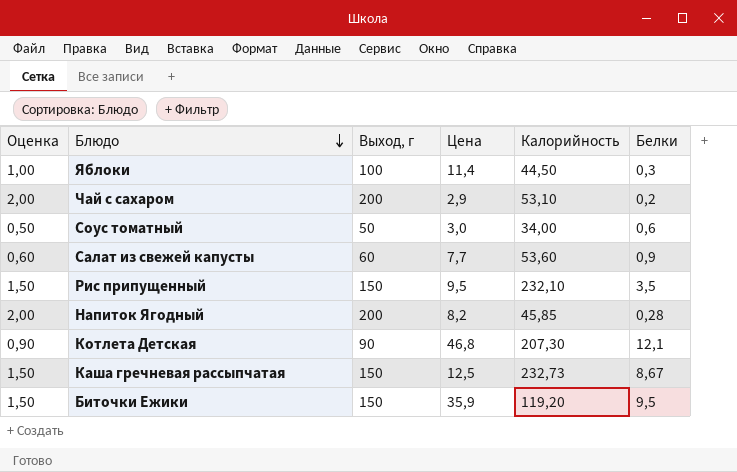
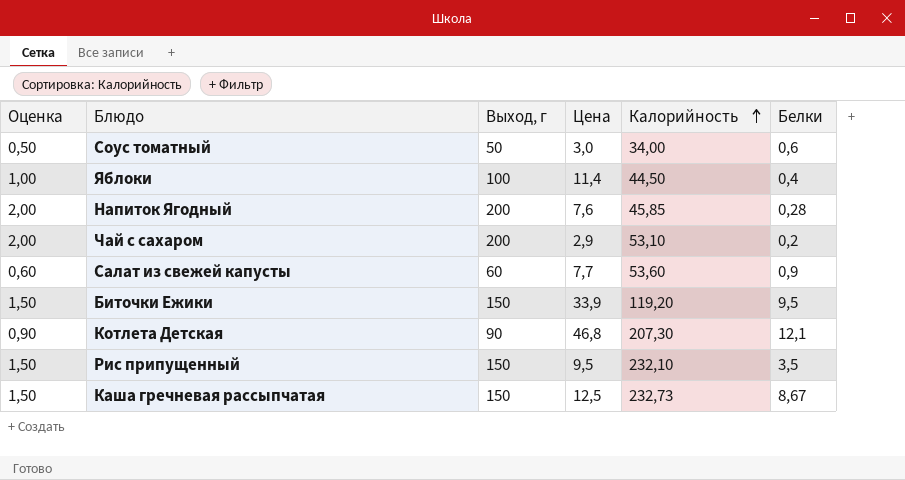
row order: Блюдо descending -> Калорийность ascending
Яблоки | Белки: 0,3 -> 0,4
Напиток Ягодный | Цена: 8,2 -> 7,6
Биточки Ежики | Цена: 35,9 -> 33,9

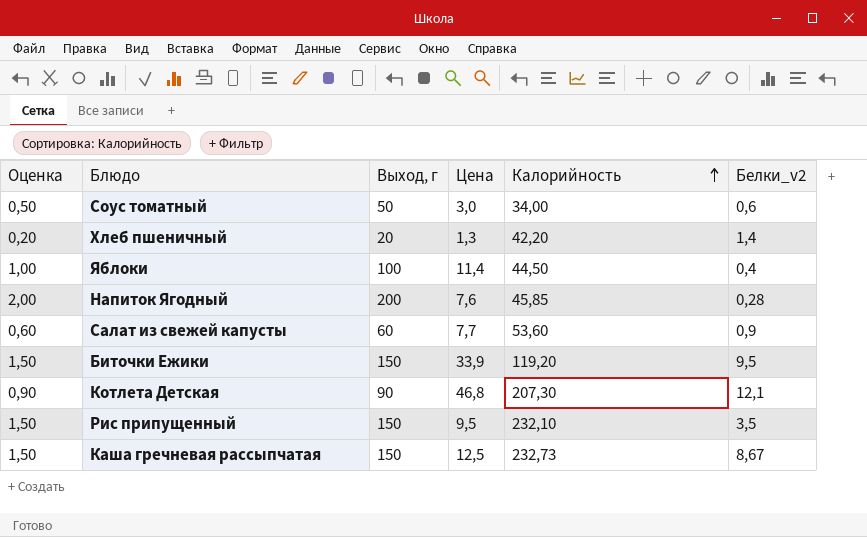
column name: Белки -> Белки_v2
row Чай с сахаром: 2,00 | 200 | 2,9 | 53,10 | 0,2 -> none
row Хлеб пшеничный: none -> 0,20 | 20 | 1,3 | 42,20 | 1,4

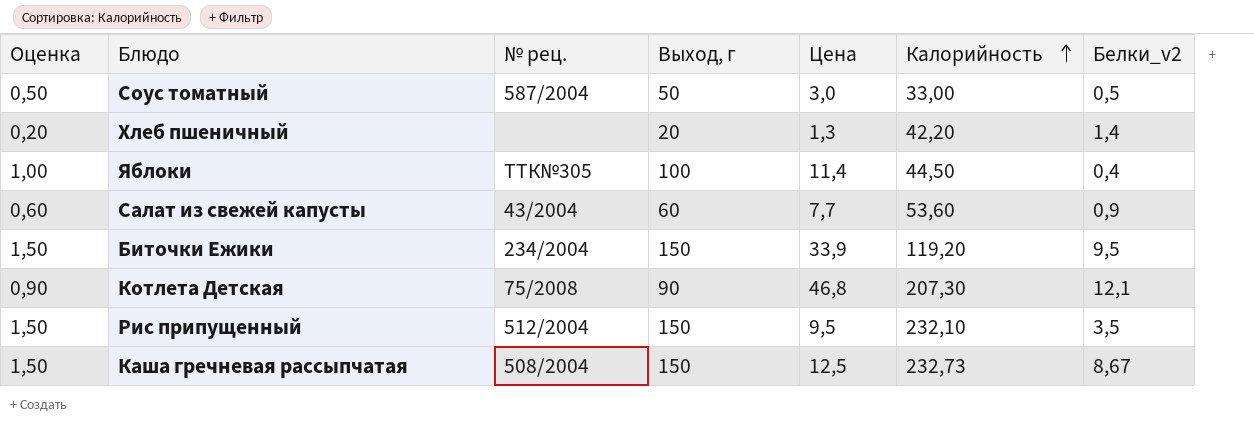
column № рец. | position: none -> 3
row Напиток Ягодный: 2,00 | 200 | 7,6 | 45,85 | 0,28 -> none
Соус томатный | Калорийность: 34,00 -> 33,00
Соус томатный | Белки_v2: 0,6 -> 0,5

